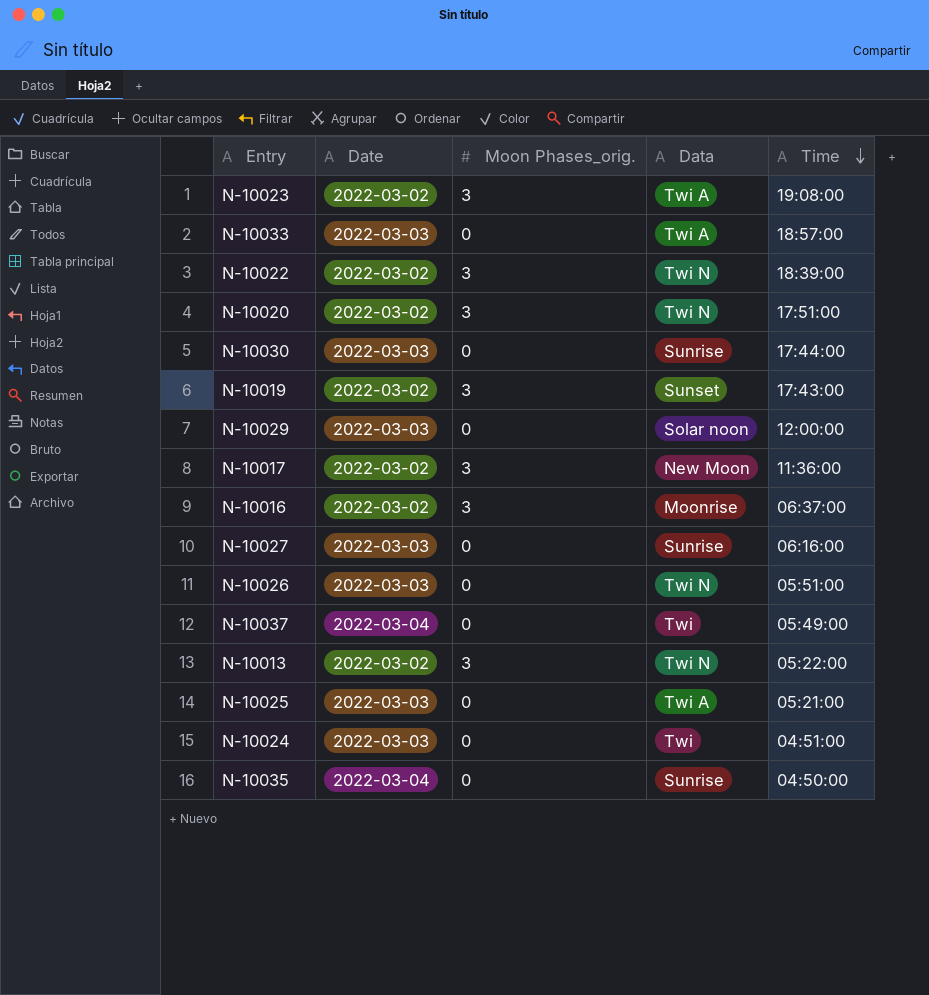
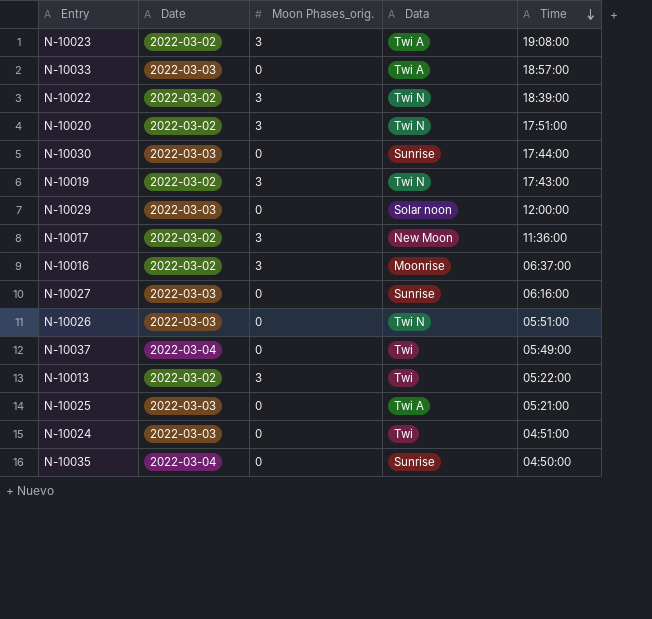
N-10019 | Data: Sunset -> Twi N
N-10013 | Data: Twi N -> Twi

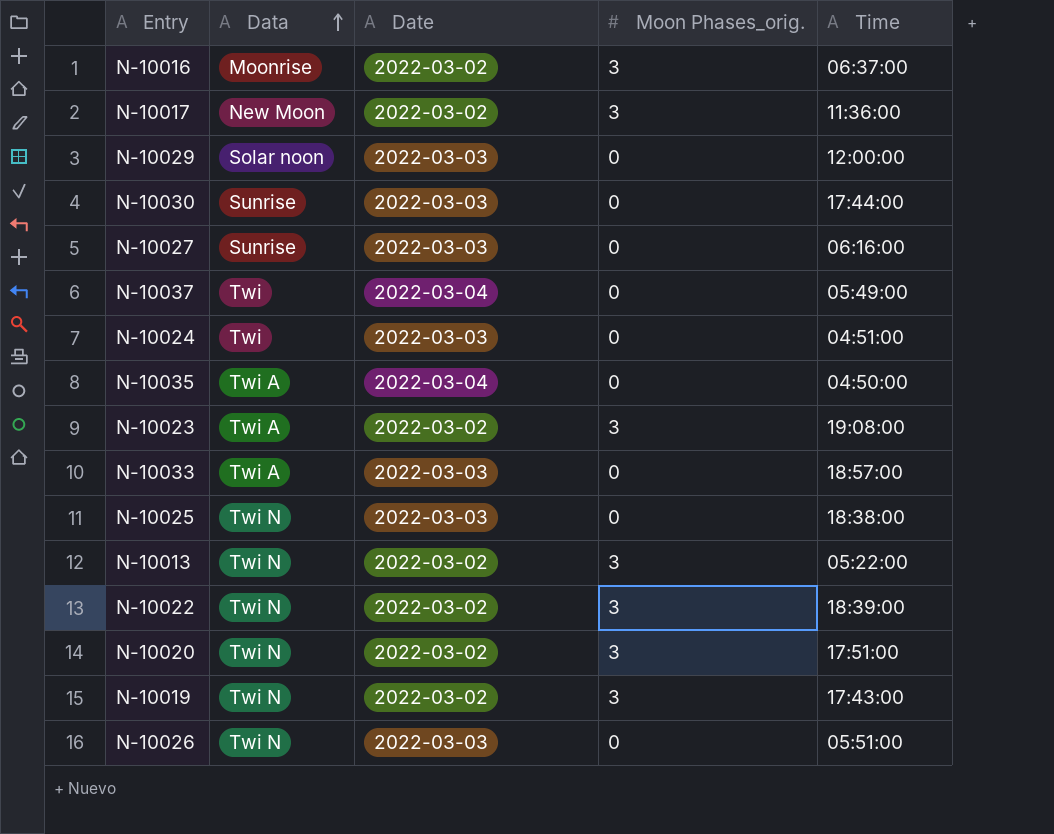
row order: Time descending -> Data ascending
column Data | position: 4 -> 2
N-10035 | Data: Sunrise -> Twi A
N-10025 | Data: Twi A -> Twi N
N-10025 | Time: 05:21:00 -> 18:38:00
N-10013 | Data: Twi -> Twi N

